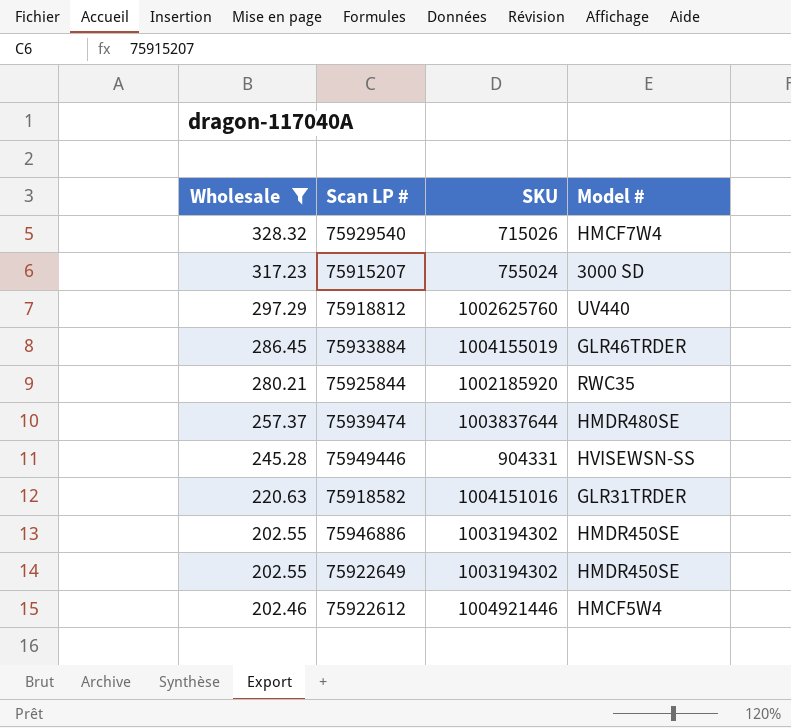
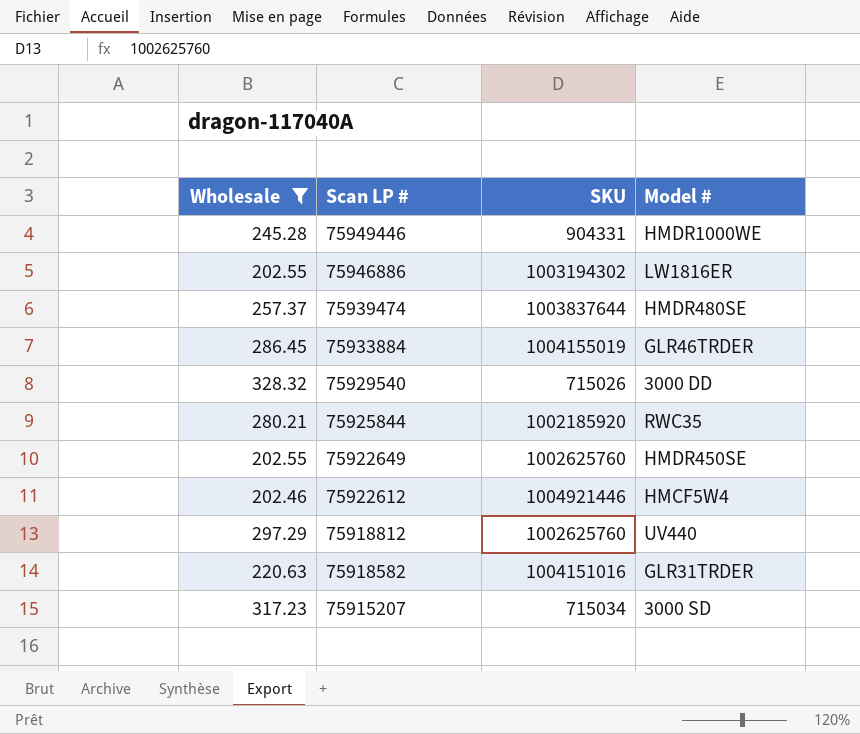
row order: Wholesale descending -> Scan LP # descending
75949446 | Model #: HVISEWSN-SS -> HMDR1000WE
75946886 | Model #: HMDR450SE -> LW1816ER
75929540 | Model #: HMCF7W4 -> 3000 DD
75922649 | SKU: 1003194302 -> 1002625760
75915207 | SKU: 755024 -> 715034

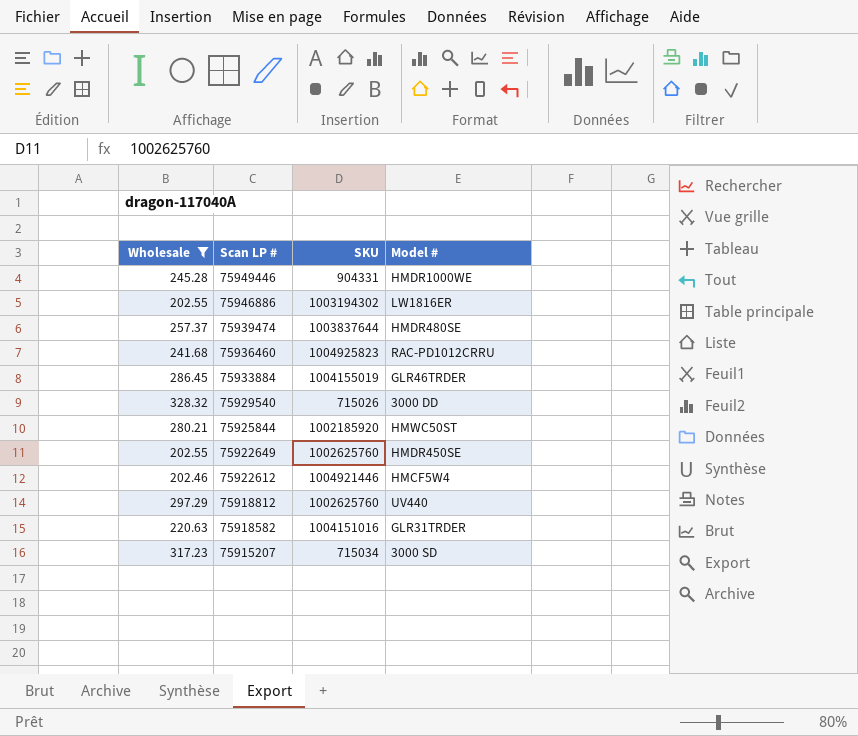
row 75936460: none -> 241.68 | 1004925823 | RAC-PD1012CRRU
75925844 | Model #: RWC35 -> HMWC50ST

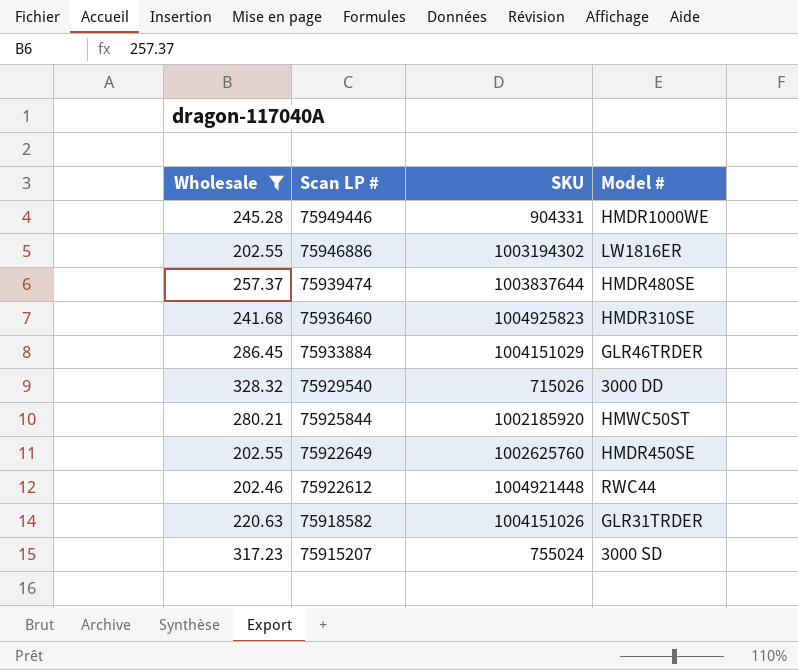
row 75918812: 297.29 | 1002625760 | UV440 -> none
75936460 | Model #: RAC-PD1012CRRU -> HMDR310SE
75933884 | SKU: 1004155019 -> 1004151029
75922612 | SKU: 1004921446 -> 1004921448
75922612 | Model #: HMCF5W4 -> RWC44
75918582 | SKU: 1004151016 -> 1004151026
75915207 | SKU: 715034 -> 755024

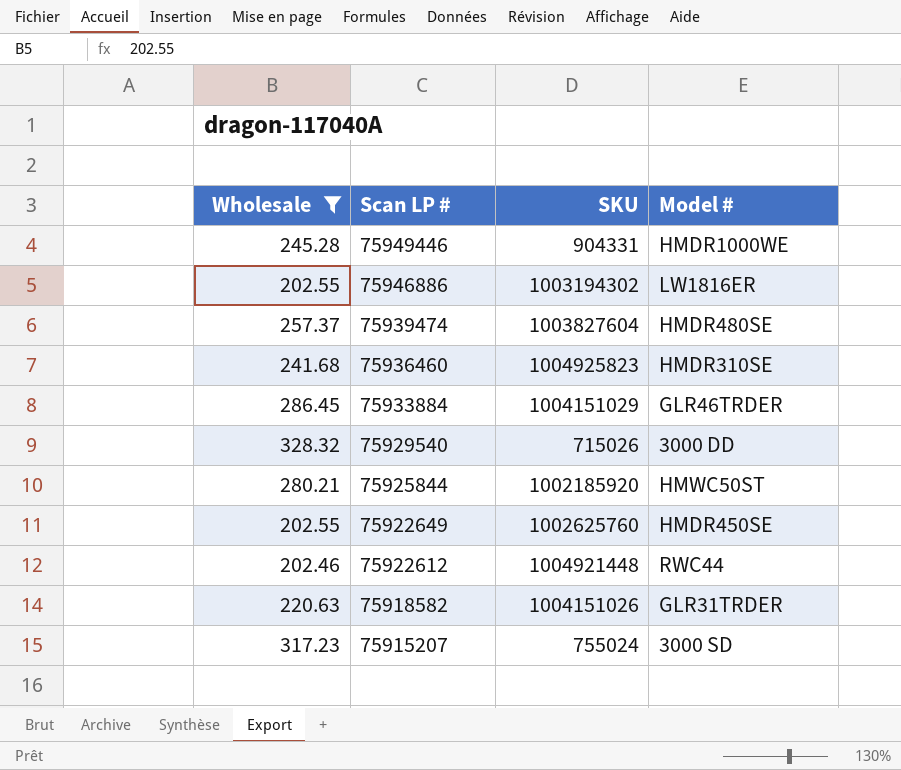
75939474 | SKU: 1003837644 -> 1003827604

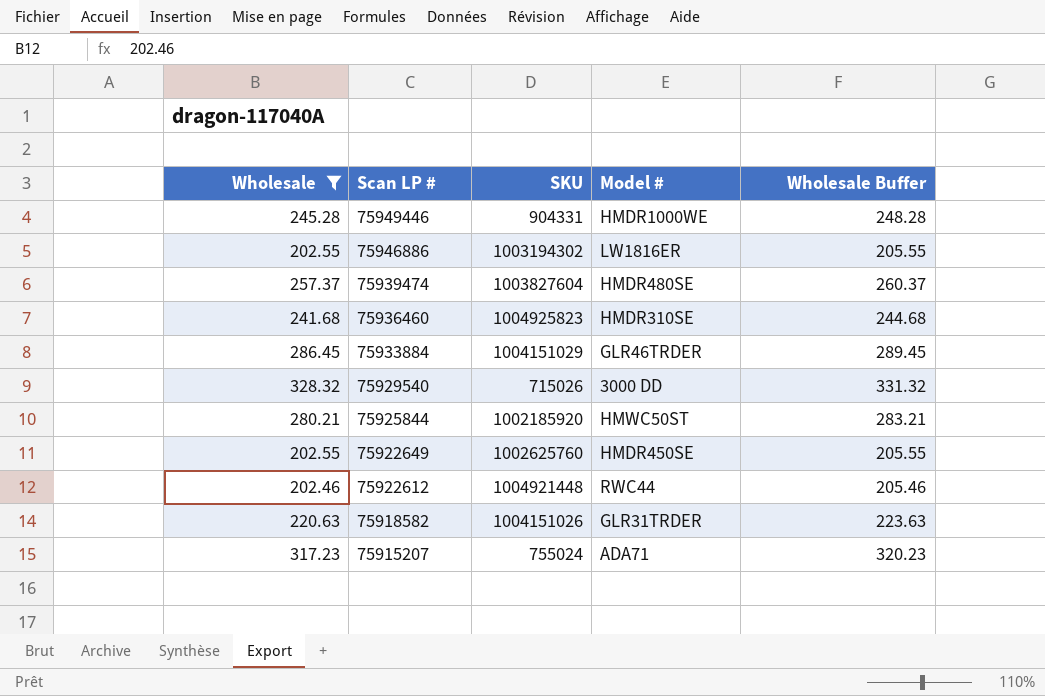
column Wholesale Buffer | formula: none -> [Wholesale] + 3
75915207 | Model #: 3000 SD -> ADA71

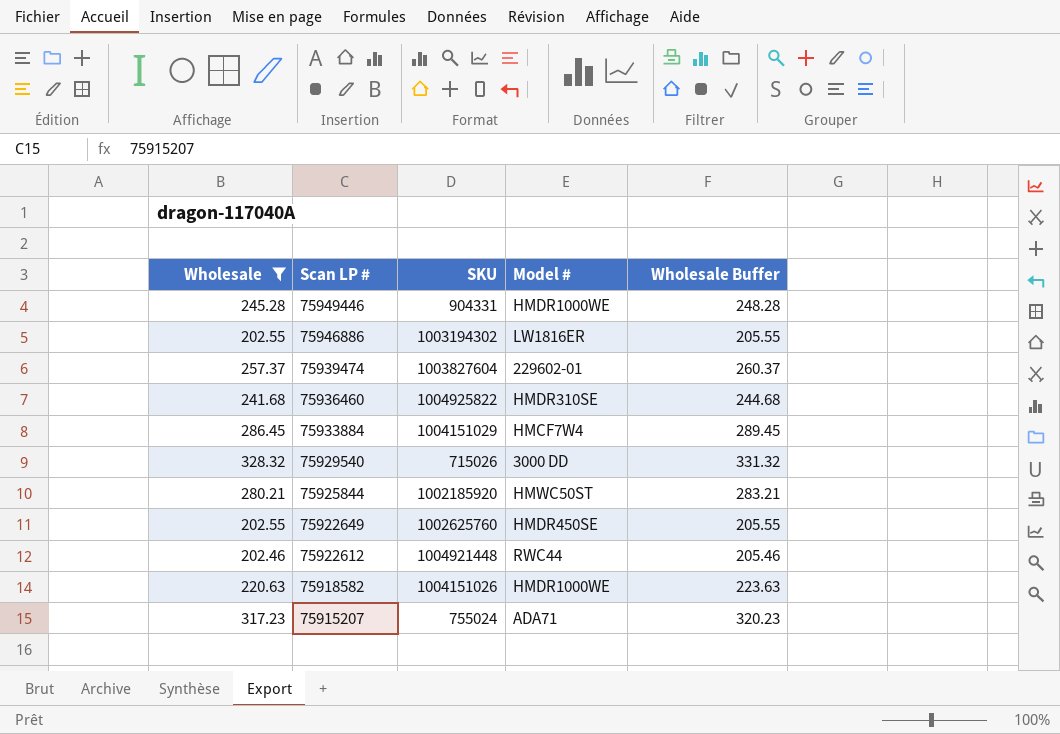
75939474 | Model #: HMDR480SE -> 229602-01
75936460 | SKU: 1004925823 -> 1004925822
75933884 | Model #: GLR46TRDER -> HMCF7W4
75918582 | Model #: GLR31TRDER -> HMDR1000WE

